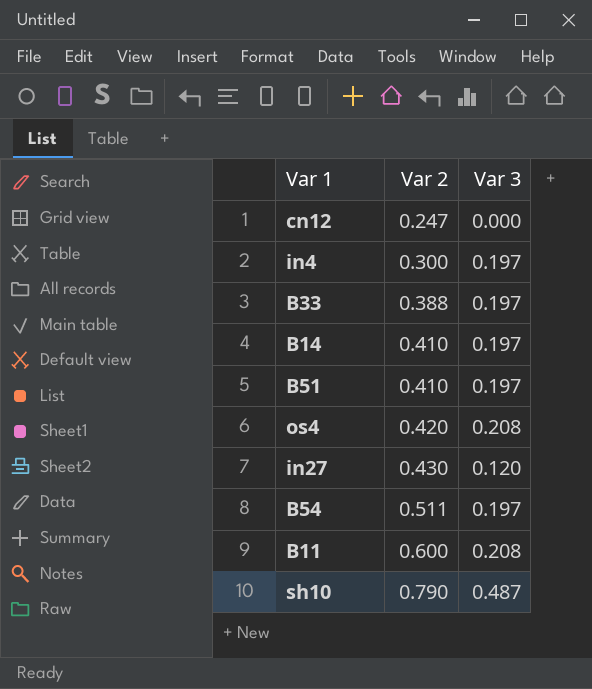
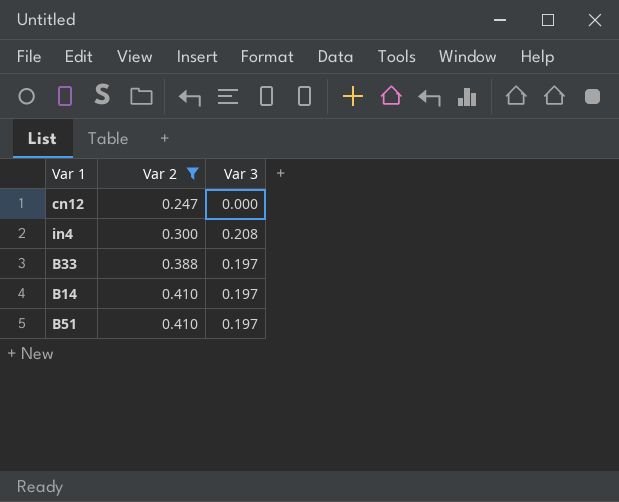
filter: none -> Var 2 <= 0.410
in4 | Var 3: 0.197 -> 0.208

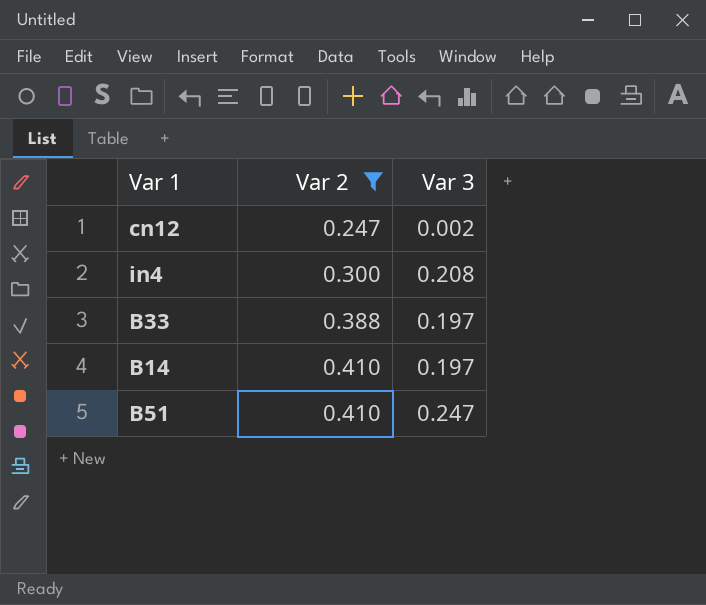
cn12 | Var 3: 0.000 -> 0.002
B51 | Var 3: 0.197 -> 0.247

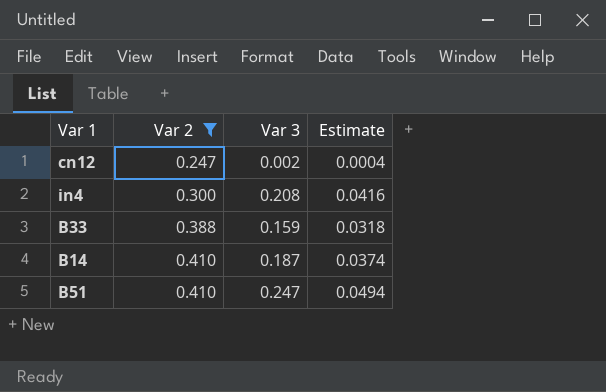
column Estimate | formula: none -> [Var 3] * 0.2
B33 | Var 3: 0.197 -> 0.159
B14 | Var 3: 0.197 -> 0.187

